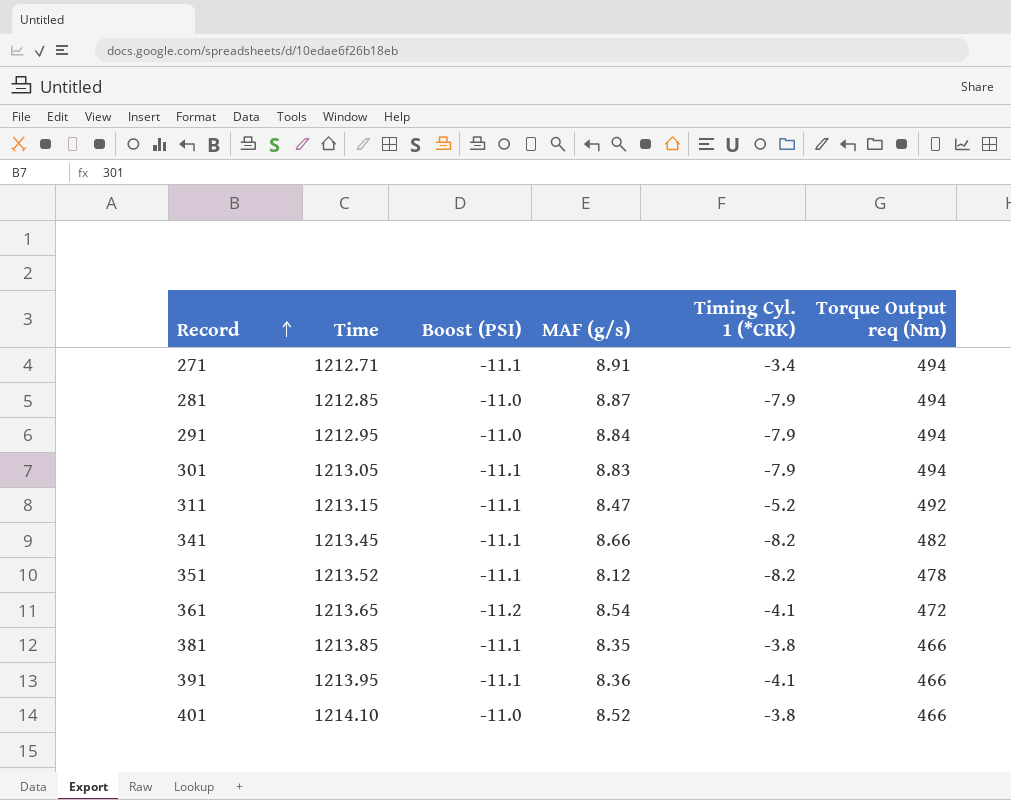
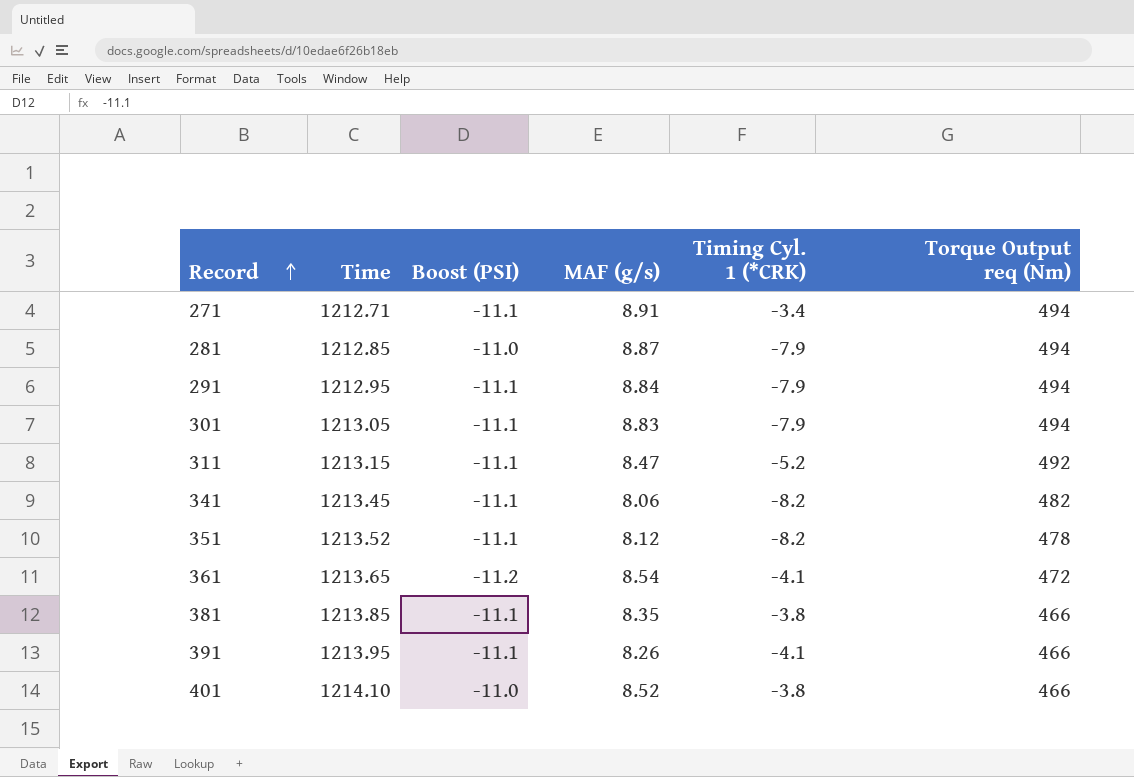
291 | Boost (PSI): -11.0 -> -11.1
341 | MAF (g/s): 8.66 -> 8.06
391 | MAF (g/s): 8.36 -> 8.26

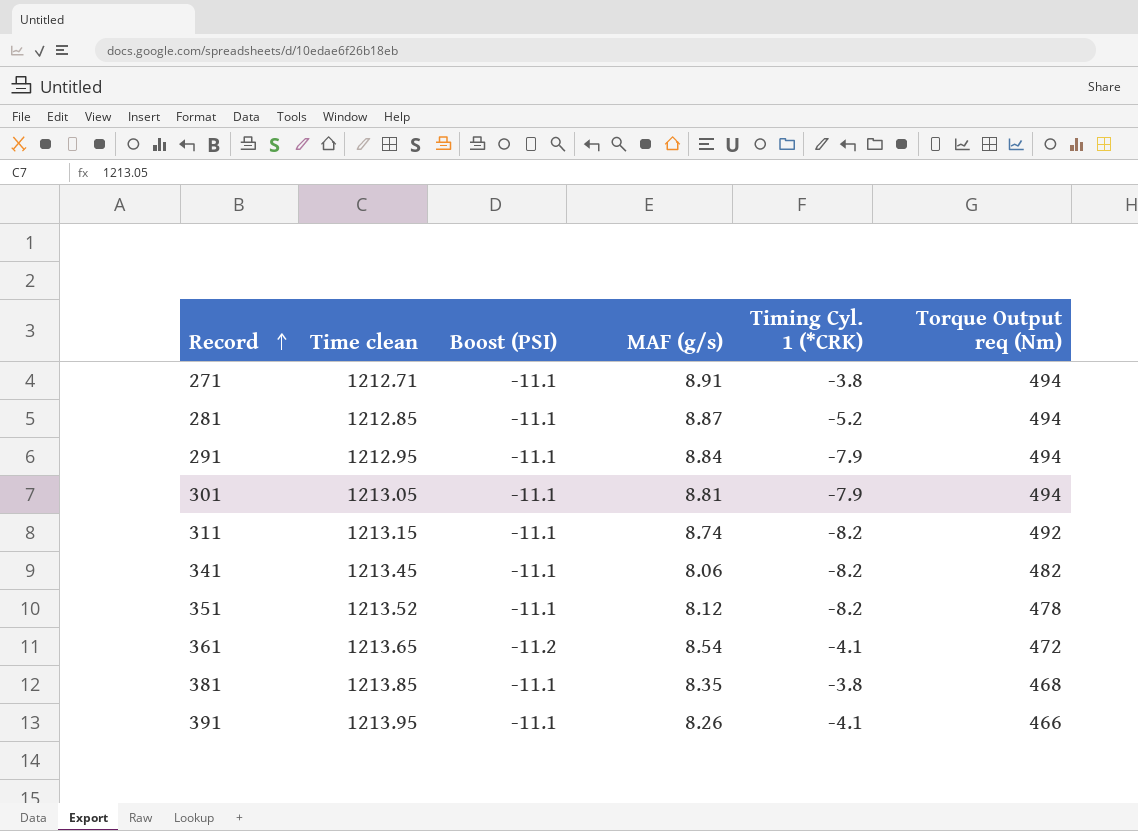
column name: Time -> Time clean
row 401: 1214.10 | -11.0 | 8.52 | -3.8 | 466 -> none
271 | Timing Cyl. 1 (*CRK): -3.4 -> -3.8
281 | Boost (PSI): -11.0 -> -11.1
281 | Timing Cyl. 1 (*CRK): -7.9 -> -5.2
301 | MAF (g/s): 8.83 -> 8.81
311 | MAF (g/s): 8.47 -> 8.74
311 | Timing Cyl. 1 (*CRK): -5.2 -> -8.2
381 | Torque Output req (Nm): 466 -> 468

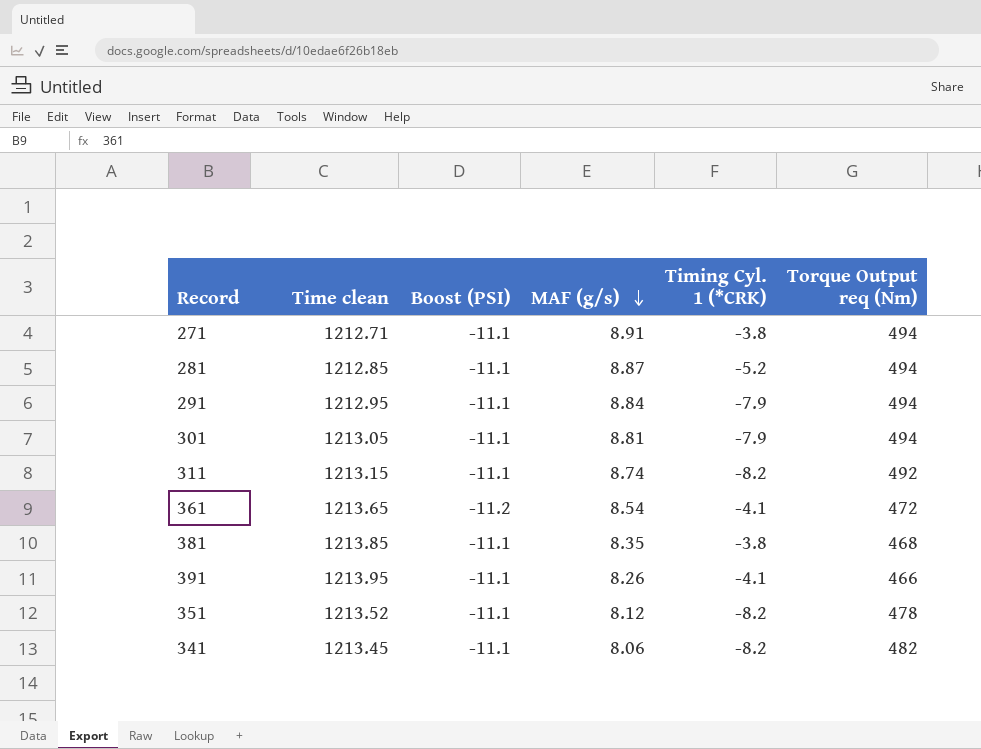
row order: Record ascending -> MAF (g/s) descending

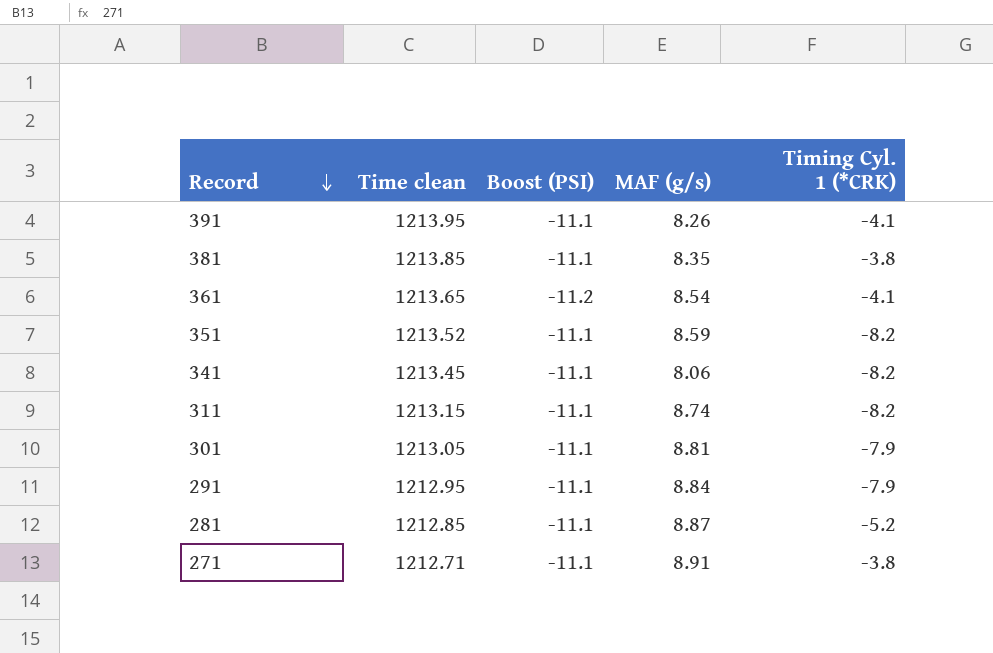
row order: MAF (g/s) descending -> Record descending
column Torque Output req (Nm) | position: 6 -> none
351 | MAF (g/s): 8.12 -> 8.59

